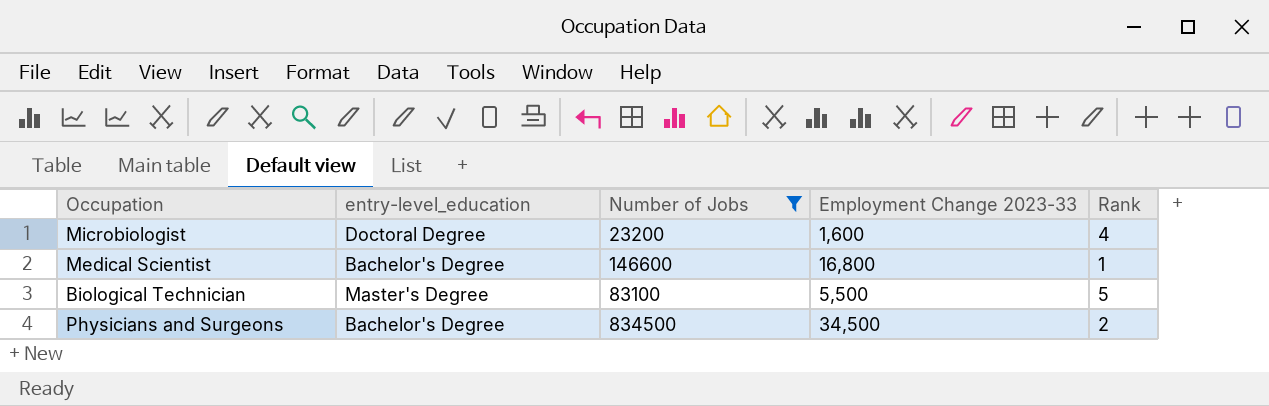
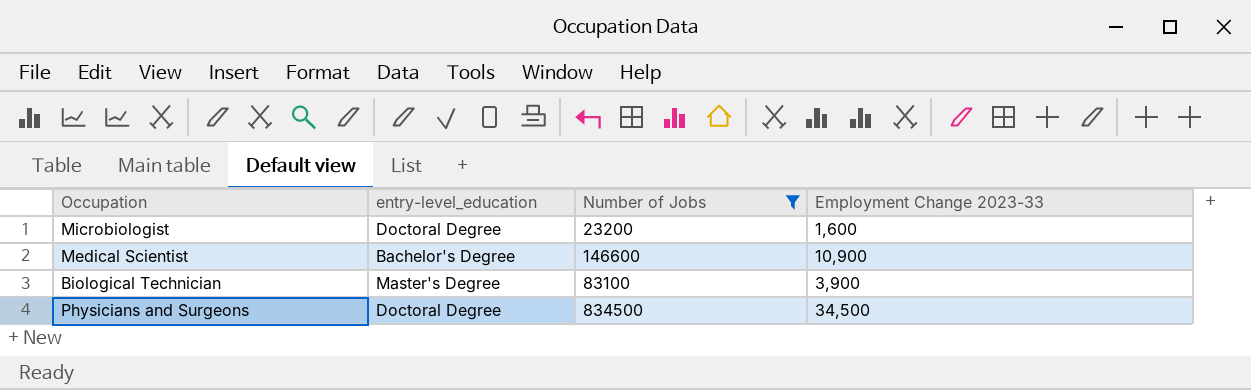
column Rank | position: 5 -> none
Medical Scientist | Employment Change 2023-33: 16,800 -> 10,900
Biological Technician | Employment Change 2023-33: 5,500 -> 3,900
Physicians and Surgeons | entry-level_education: Bachelor's Degree -> Doctoral Degree

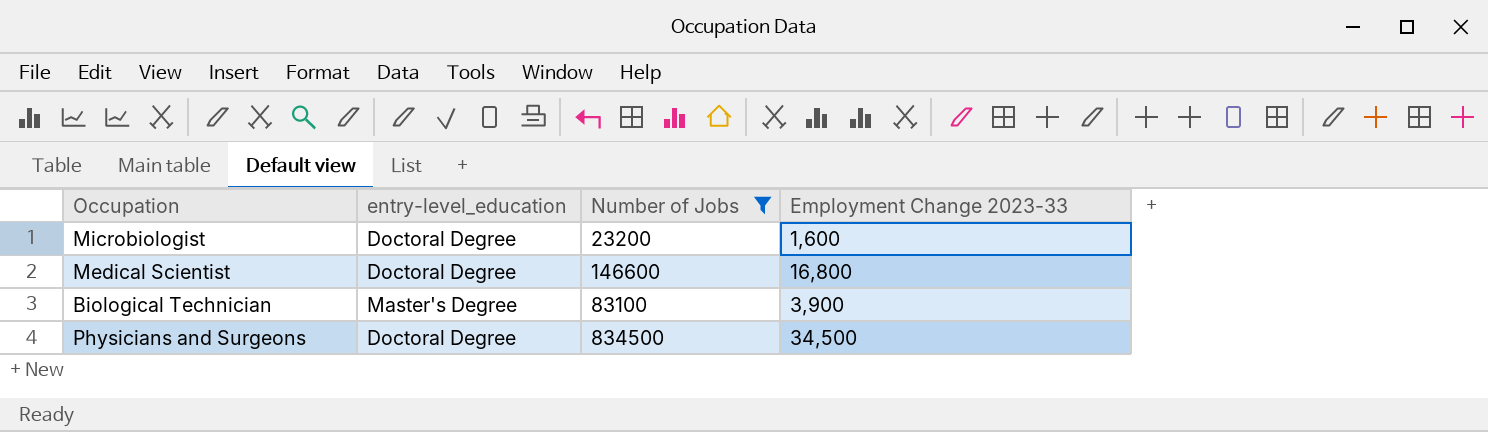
Medical Scientist | entry-level_education: Bachelor's Degree -> Doctoral Degree
Medical Scientist | Employment Change 2023-33: 10,900 -> 16,800

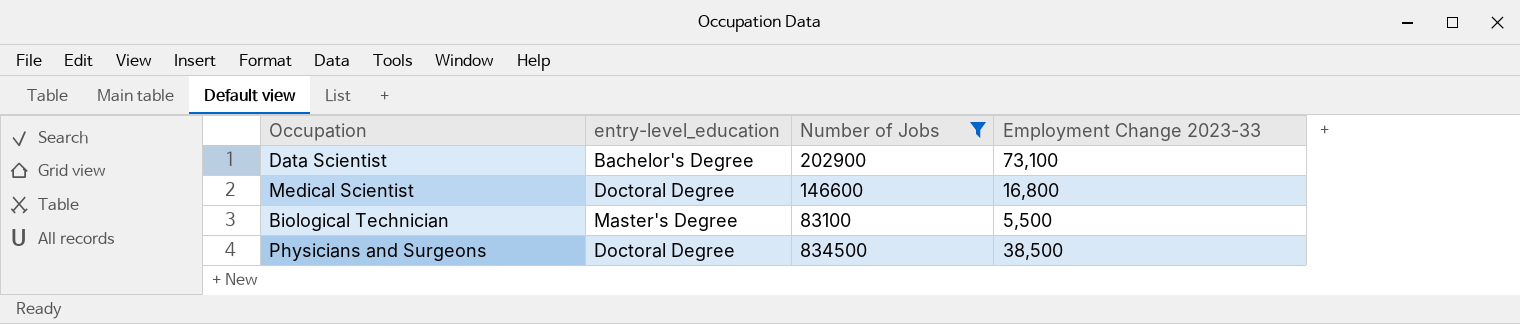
row Microbiologist: Doctoral Degree | 23200 | 1,600 -> none
row Data Scientist: none -> Bachelor's Degree | 202900 | 73,100
Biological Technician | Employment Change 2023-33: 3,900 -> 5,500
Physicians and Surgeons | Employment Change 2023-33: 34,500 -> 38,500

